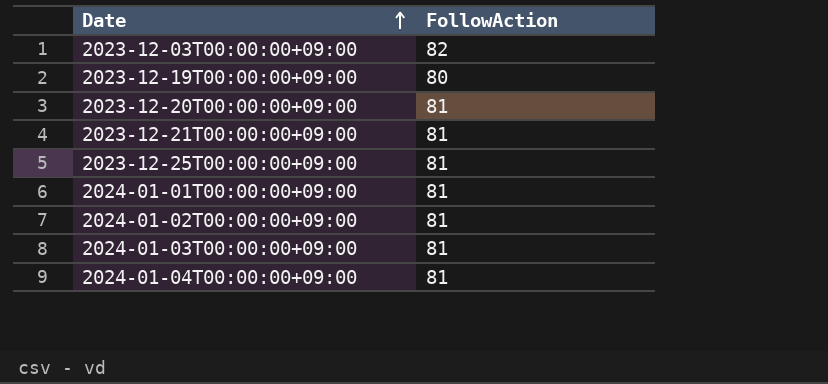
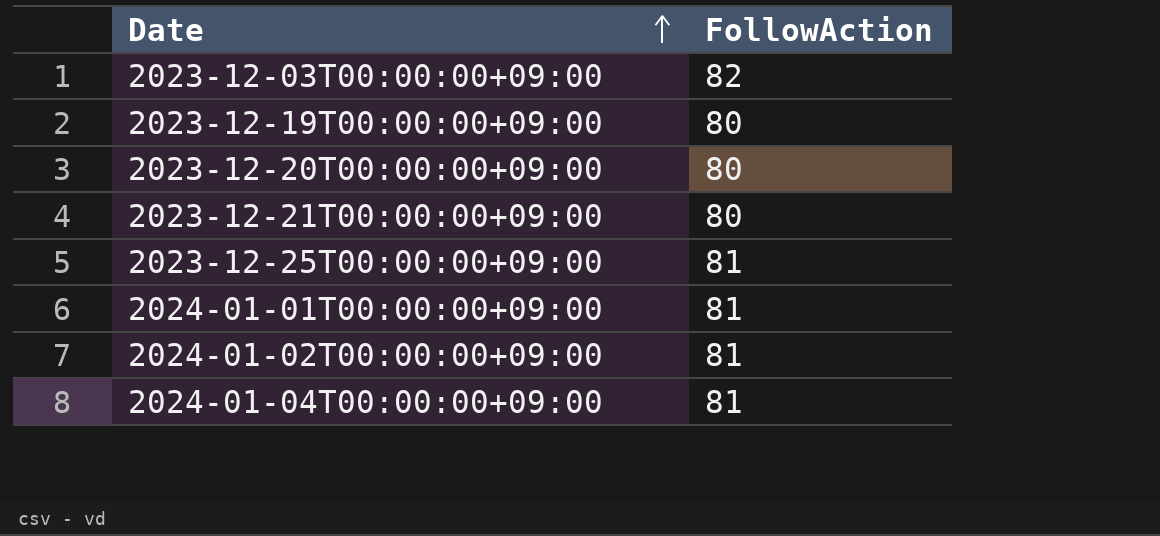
row 2024-01-03T00:00:00+09:00: 81 -> none
2023-12-20T00:00:00+09:00 | FollowAction: 81 -> 80
2023-12-21T00:00:00+09:00 | FollowAction: 81 -> 80

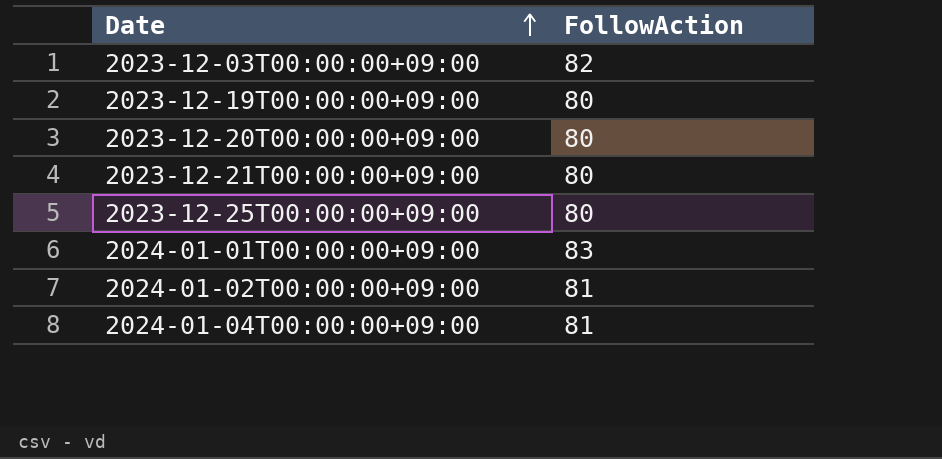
2023-12-25T00:00:00+09:00 | FollowAction: 81 -> 80
2024-01-01T00:00:00+09:00 | FollowAction: 81 -> 83

